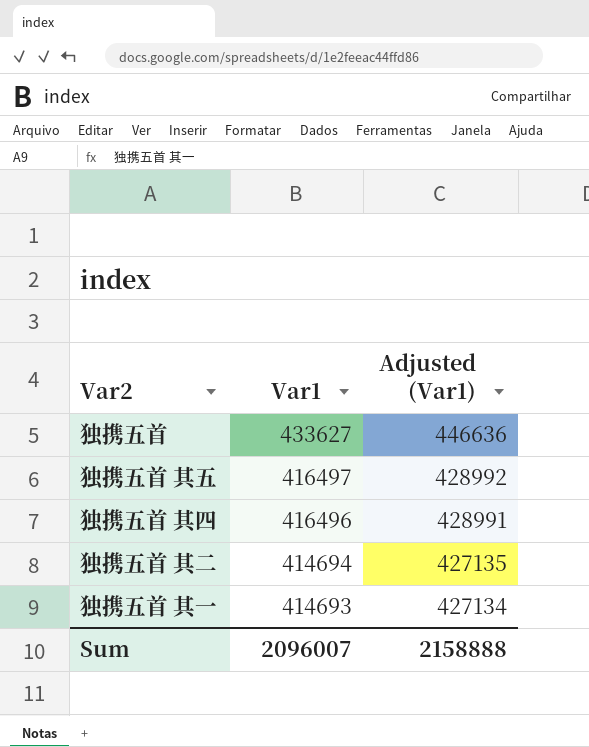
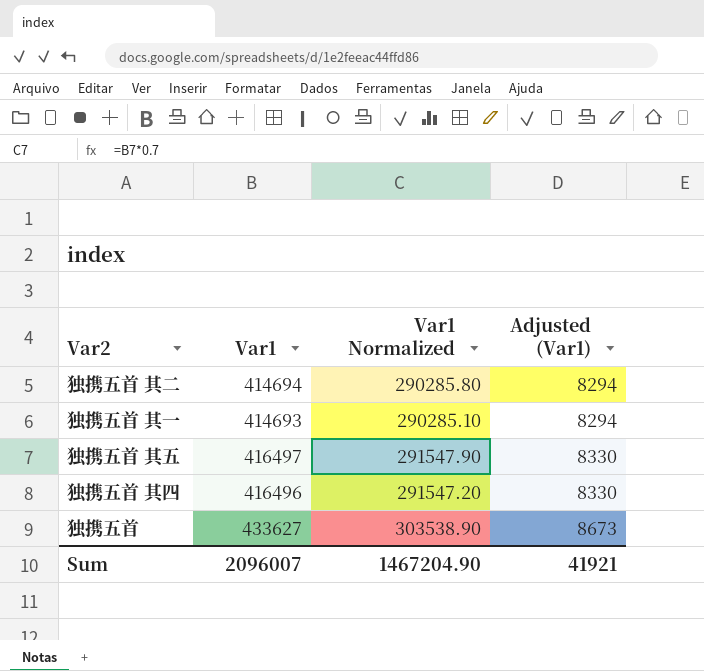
row order: Var1 descending -> Adjusted (Var1) ascending
column Var1 Normalized | formula: none -> [Var1] * 0.7
column Adjusted (Var1) | formula: [Var1] * 1.03 -> [Var1] * 0.02
Sum | Adjusted (Var1): 2158888 -> 41921

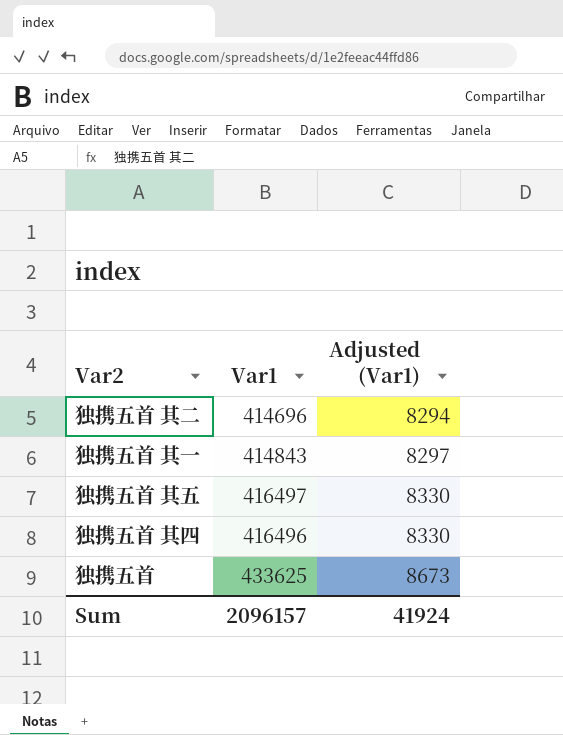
column Var1 Normalized | formula: [Var1] * 0.7 -> none
独携五首 其二 | Var1: 414694 -> 414696
独携五首 其一 | Var1: 414693 -> 414843
独携五首 其一 | Adjusted (Var1): 8294 -> 8297
独携五首 | Var1: 433627 -> 433625
Sum | Var1: 2096007 -> 2096157
Sum | Adjusted (Var1): 41921 -> 41924

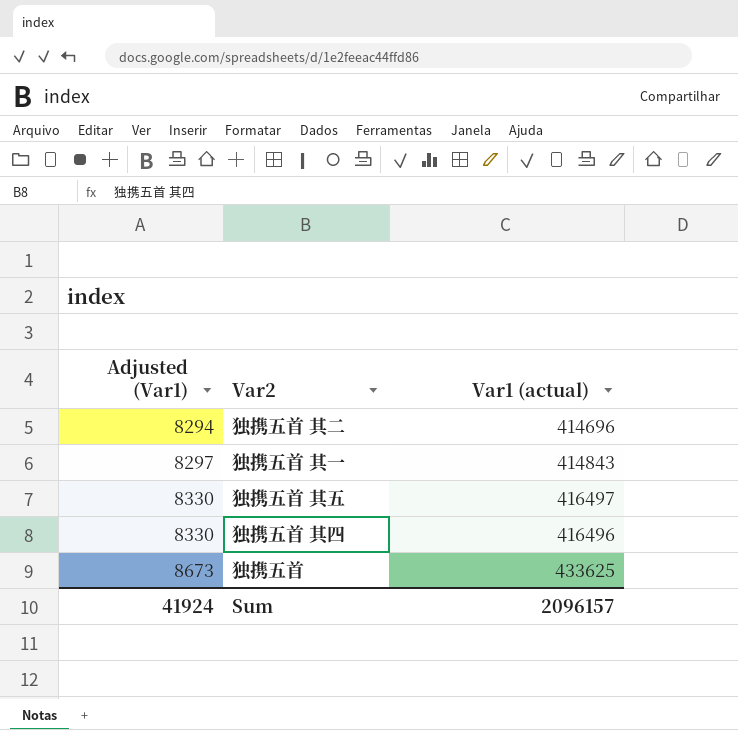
column Adjusted (Var1) | position: 3 -> 1
column name: Var1 -> Var1 (actual)

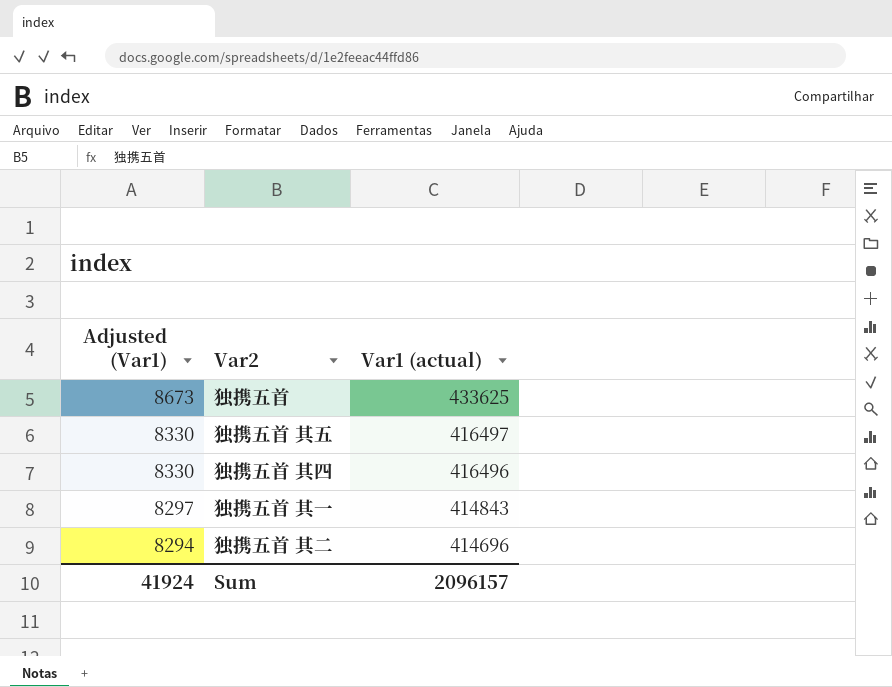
row order: Adjusted (Var1) ascending -> Adjusted (Var1) descending

